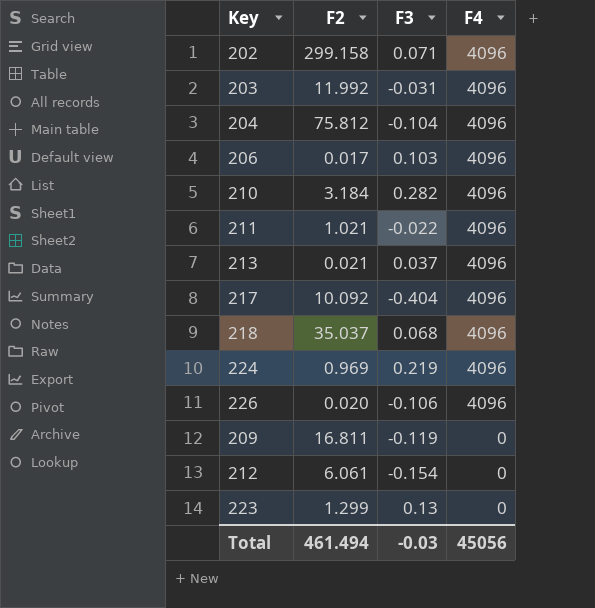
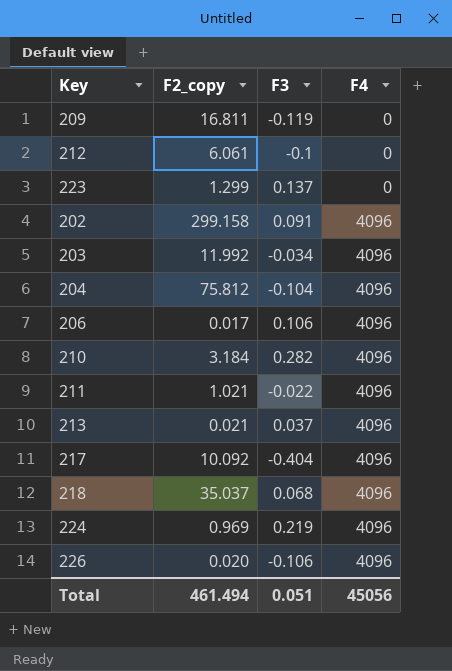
row order: F4 descending -> F4 ascending
column name: F2 -> F2_copy
212 | F3: -0.154 -> -0.1
223 | F3: 0.13 -> 0.137
202 | F3: 0.071 -> 0.091
203 | F3: -0.031 -> -0.034
206 | F3: 0.103 -> 0.106
Total | F3: -0.03 -> 0.051

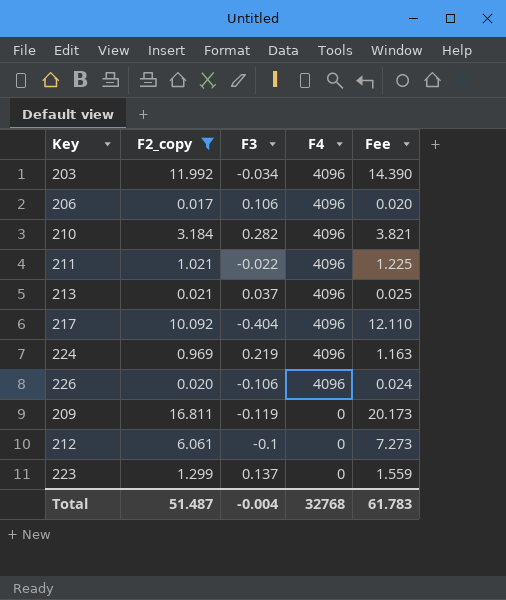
filter: none -> F2_copy <= 16.811
row order: F4 ascending -> F4 descending
column Fee | formula: none -> [F2_copy] * 1.2
Total | F2_copy: 461.494 -> 51.487
Total | F3: 0.051 -> -0.004
Total | F4: 45056 -> 32768

